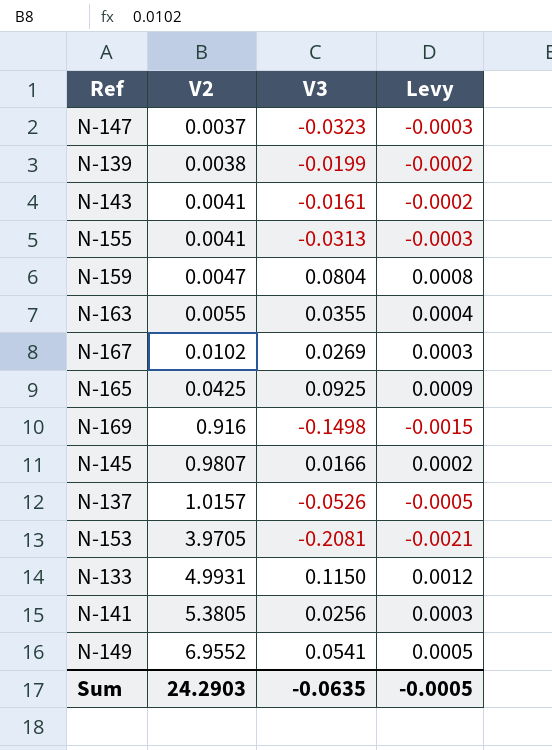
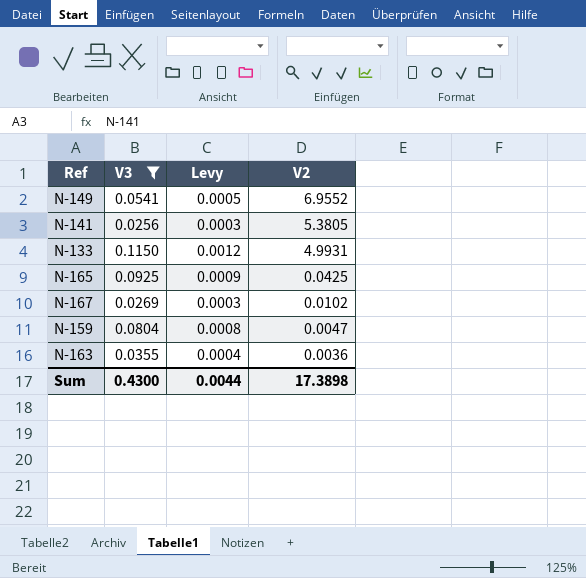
filter: none -> V3 >= 0.0256
row order: V2 ascending -> V2 descending
column V2 | position: 2 -> 4
N-163 | V2: 0.0055 -> 0.0036
Sum | V3: -0.0635 -> 0.4300
Sum | Levy: -0.0005 -> 0.0044
Sum | V2: 24.2903 -> 17.3898

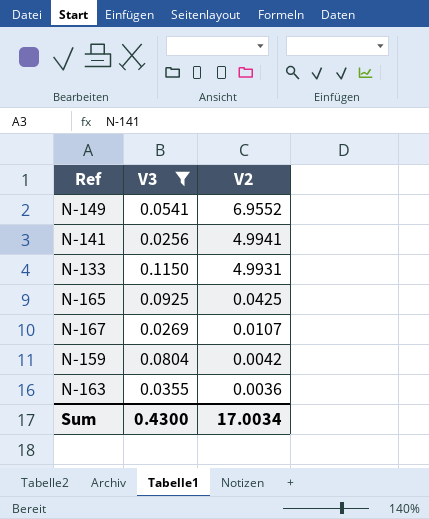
column Levy | formula: [V3] * 0.01 -> none
N-141 | V2: 5.3805 -> 4.9941
N-167 | V2: 0.0102 -> 0.0107
N-159 | V2: 0.0047 -> 0.0042
Sum | V2: 17.3898 -> 17.0034

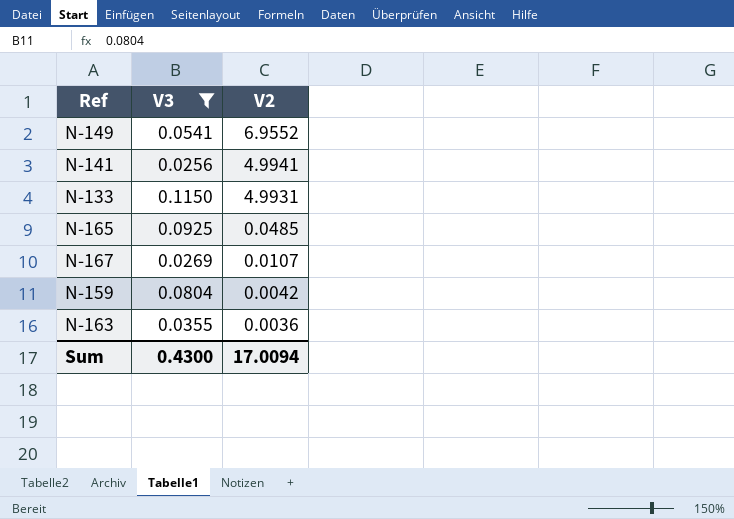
N-165 | V2: 0.0425 -> 0.0485
Sum | V2: 17.0034 -> 17.0094

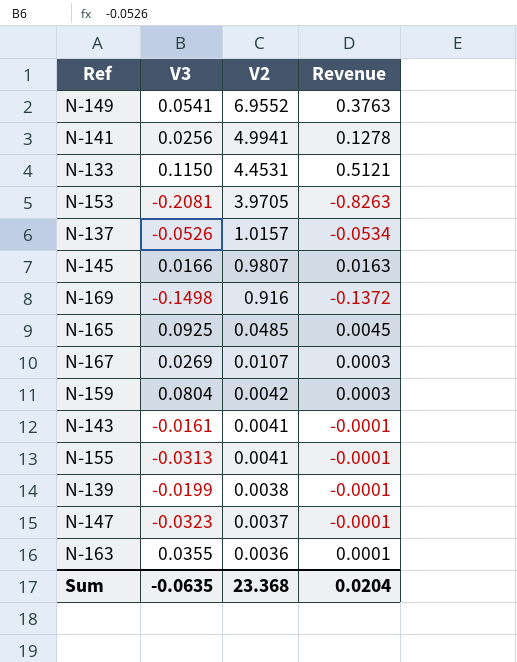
filter: V3 >= 0.0256 -> none
column Revenue | formula: none -> [V3] * [V2]
N-133 | V2: 4.9931 -> 4.4531
Sum | V3: 0.4300 -> -0.0635
Sum | V2: 17.0094 -> 23.368

